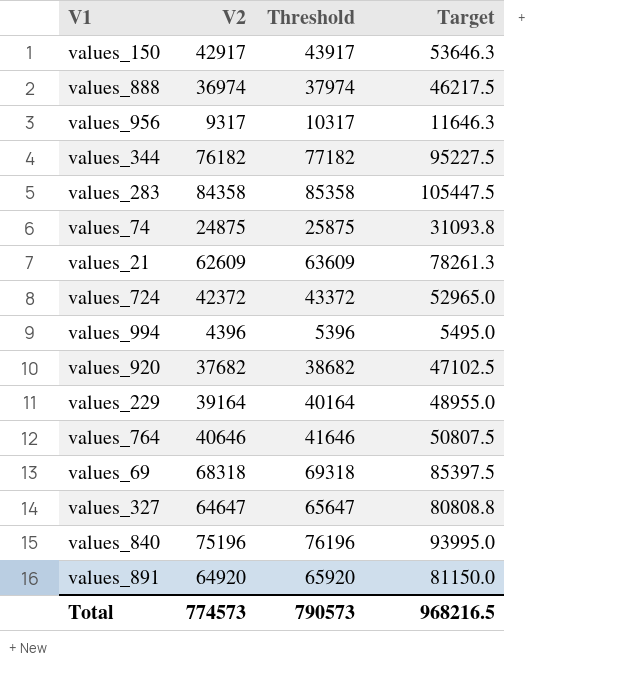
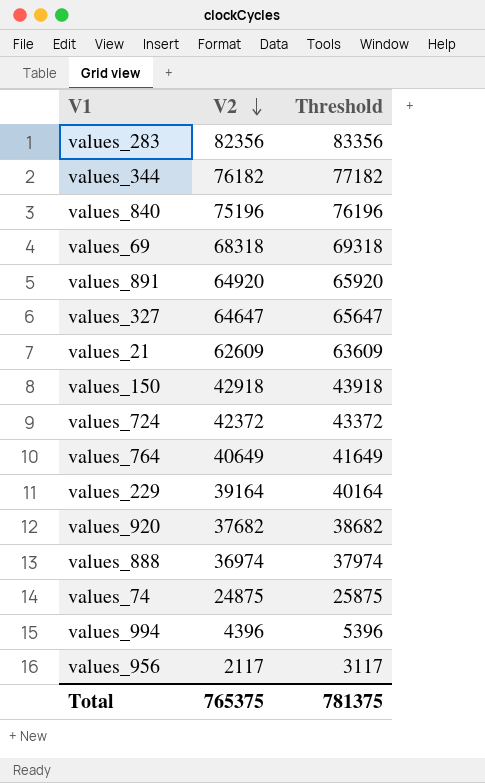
row order: none -> V2 descending
column Target | formula: [V2] * 1.25 -> none
values_283 | V2: 84358 -> 82356
values_283 | Threshold: 85358 -> 83356
values_150 | V2: 42917 -> 42918
values_150 | Threshold: 43917 -> 43918
values_764 | V2: 40646 -> 40649
values_764 | Threshold: 41646 -> 41649
values_956 | V2: 9317 -> 2117
values_956 | Threshold: 10317 -> 3117
Total | V2: 774573 -> 765375
Total | Threshold: 790573 -> 781375

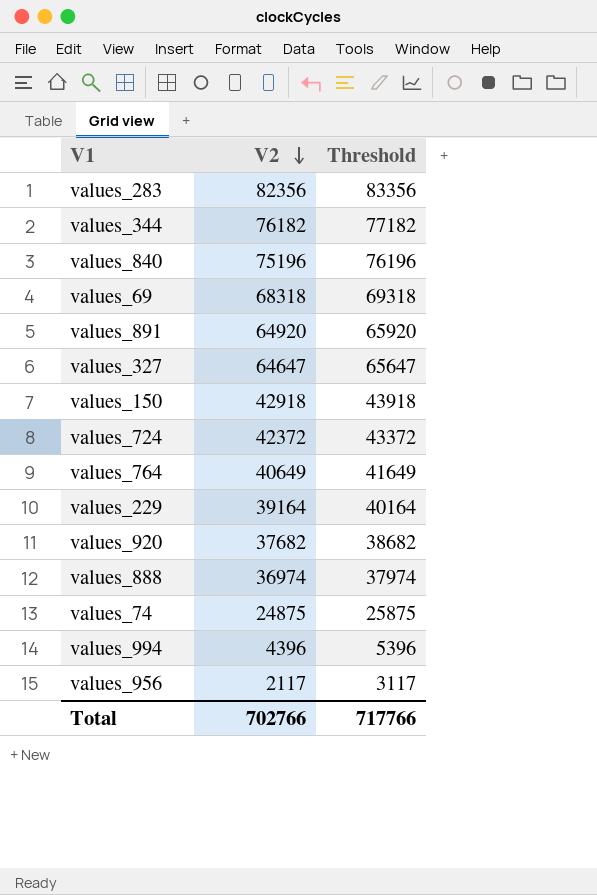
row values_21: 62609 | 63609 -> none
Total | V2: 765375 -> 702766
Total | Threshold: 781375 -> 717766

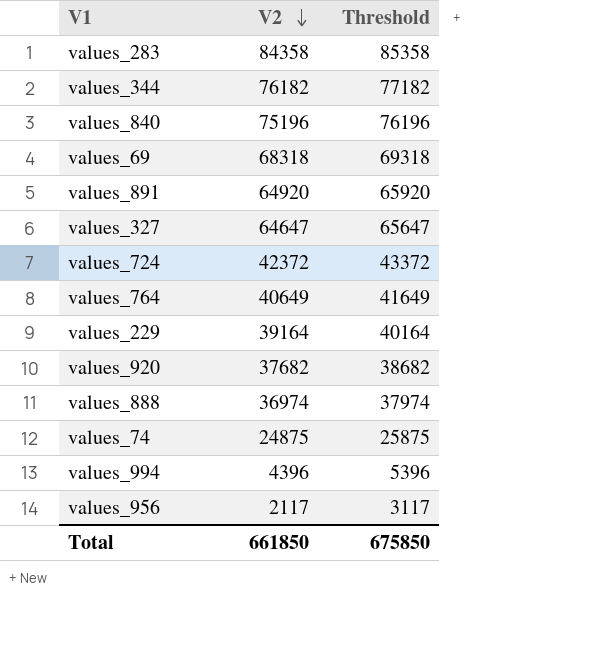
row values_150: 42918 | 43918 -> none
values_283 | V2: 82356 -> 84358
values_283 | Threshold: 83356 -> 85358
Total | V2: 702766 -> 661850
Total | Threshold: 717766 -> 675850

